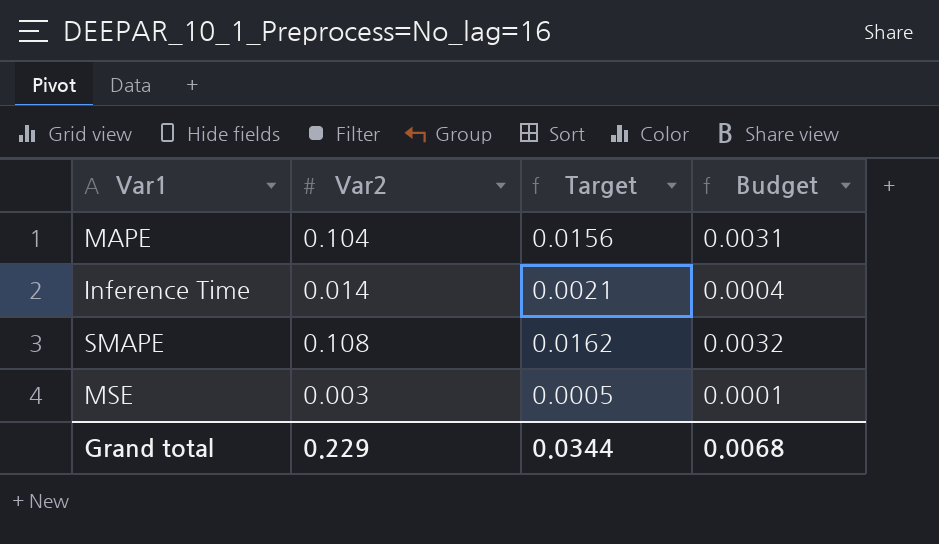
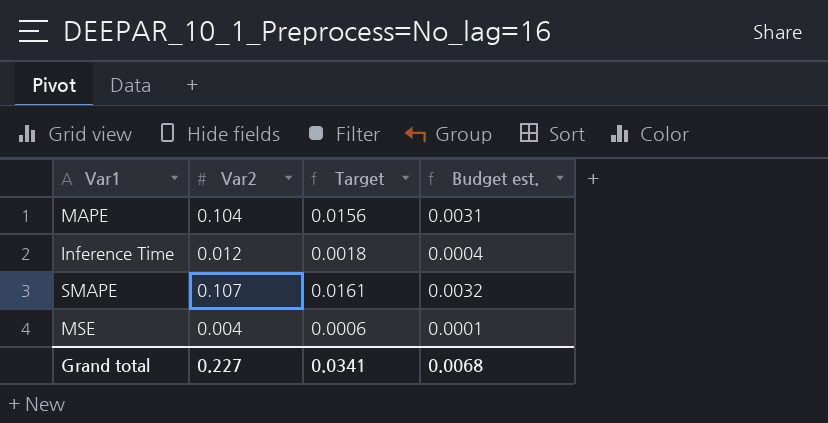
column name: Budget -> Budget est.
Inference Time | Var2: 0.014 -> 0.012
Inference Time | Target: 0.0021 -> 0.0018
SMAPE | Var2: 0.108 -> 0.107
SMAPE | Target: 0.0162 -> 0.0161
MSE | Var2: 0.003 -> 0.004
MSE | Target: 0.0005 -> 0.0006
Grand total | Var2: 0.229 -> 0.227
Grand total | Target: 0.0344 -> 0.0341

